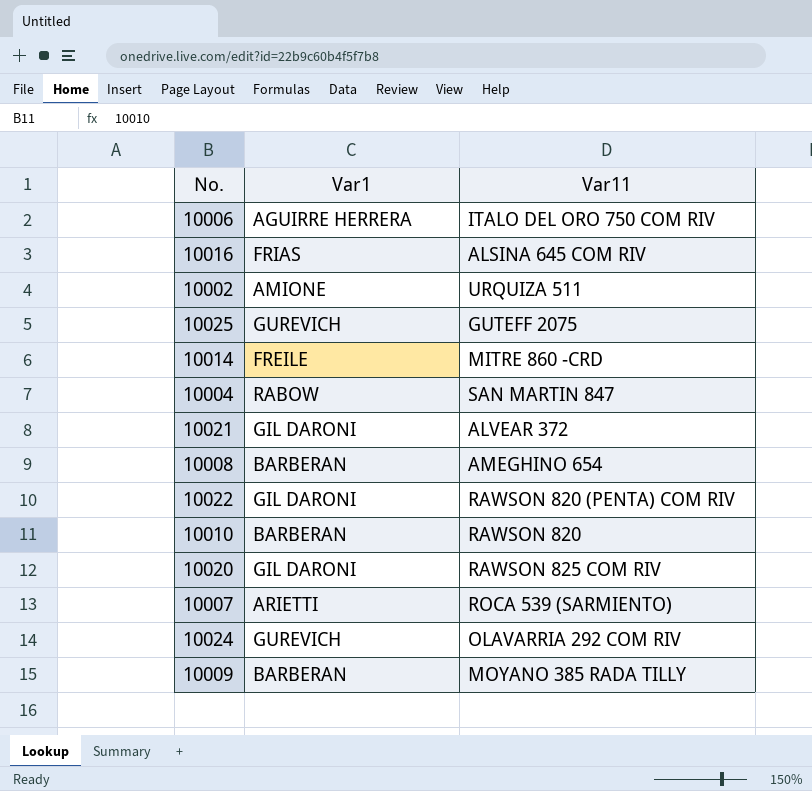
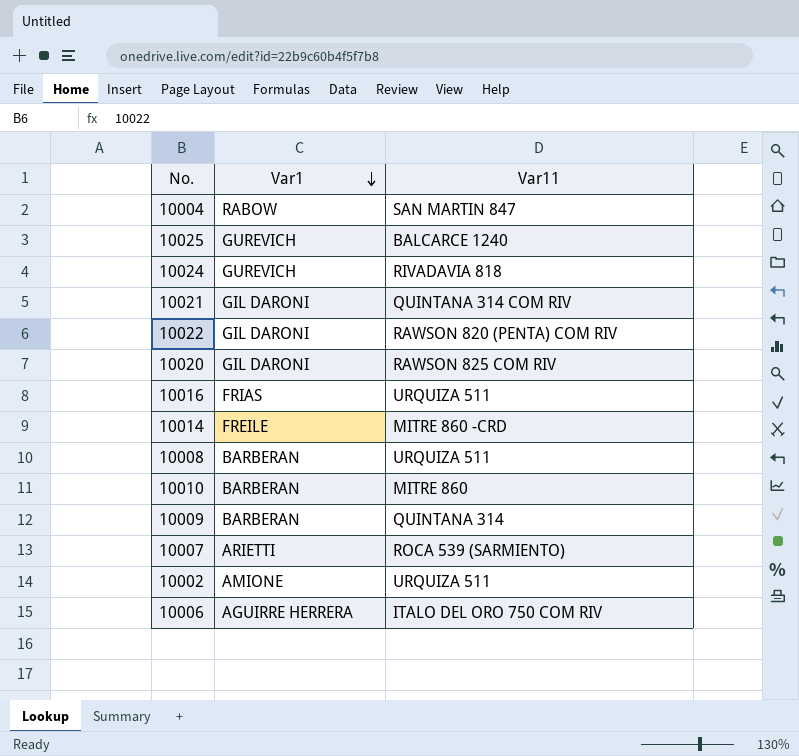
row order: none -> Var1 descending
10025 | Var11: GUTEFF 2075 -> BALCARCE 1240
10024 | Var11: OLAVARRIA 292 COM RIV -> RIVADAVIA 818
10021 | Var11: ALVEAR 372 -> QUINTANA 314 COM RIV
10016 | Var11: ALSINA 645 COM RIV -> URQUIZA 511
10008 | Var11: AMEGHINO 654 -> URQUIZA 511
10010 | Var11: RAWSON 820 -> MITRE 860
10009 | Var11: MOYANO 385 RADA TILLY -> QUINTANA 314

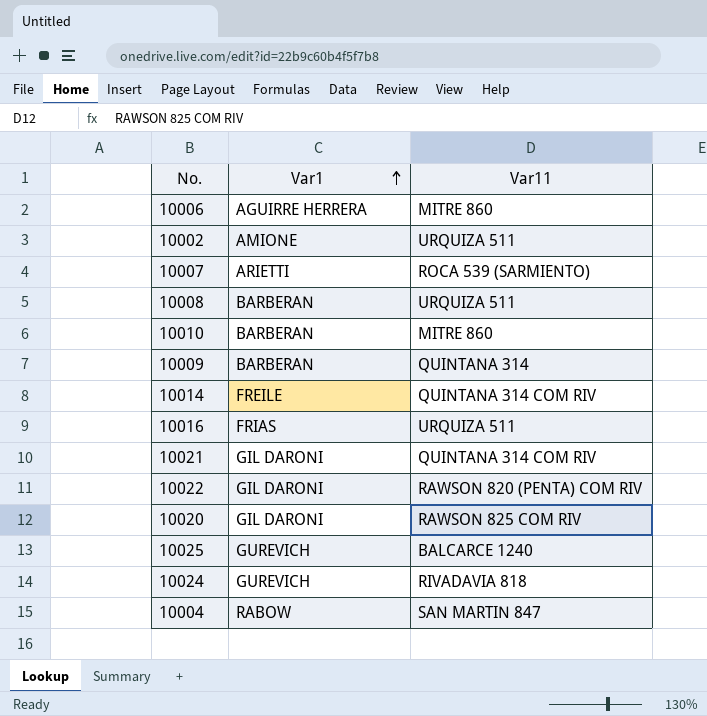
row order: Var1 descending -> Var1 ascending
10006 | Var11: ITALO DEL ORO 750 COM RIV -> MITRE 860
10014 | Var11: MITRE 860 -CRD -> QUINTANA 314 COM RIV

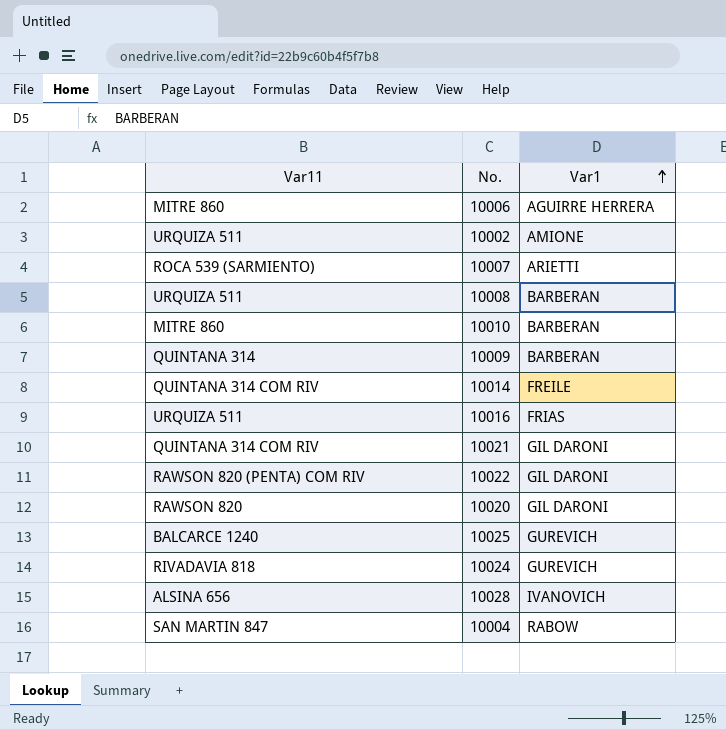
column Var11 | position: 3 -> 1
10020 | Var11: RAWSON 825 COM RIV -> RAWSON 820
row 10028: none -> ALSINA 656 | IVANOVICH

